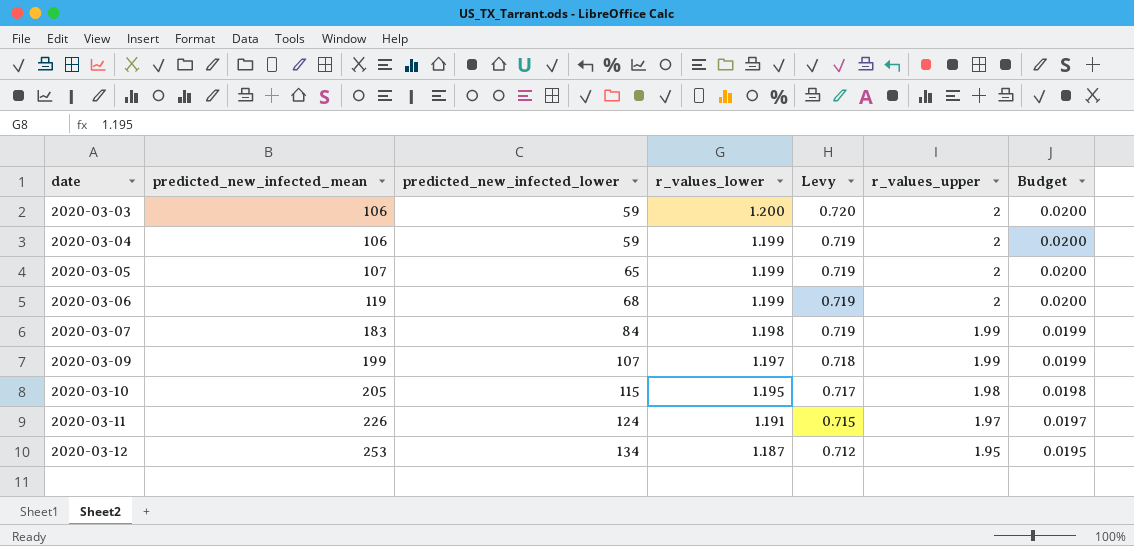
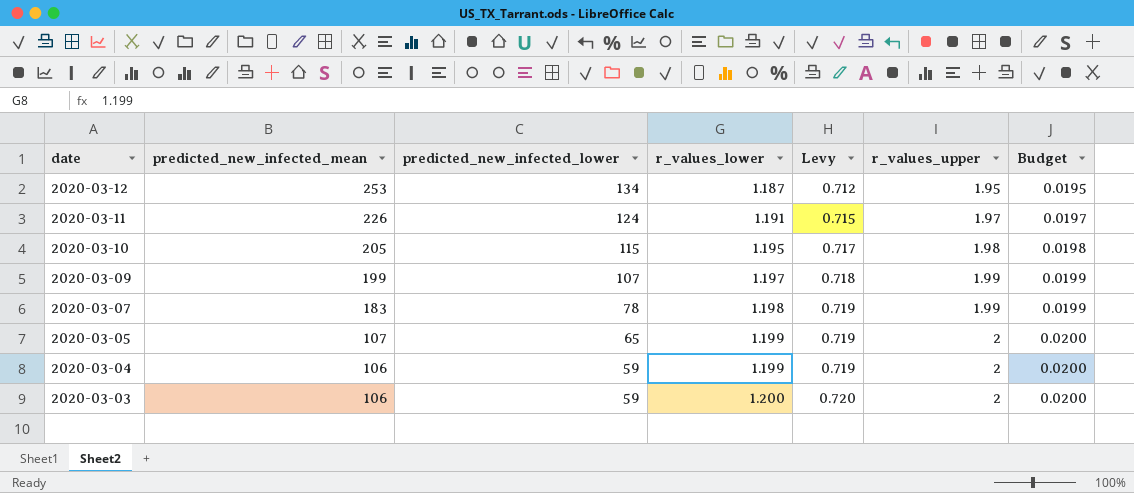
row order: date ascending -> date descending
row 2020-03-06: 119 | 68 | 1.199 | 0.719 | 2 | 0.0200 -> none
2020-03-07 | predicted_new_infected_lower: 84 -> 78

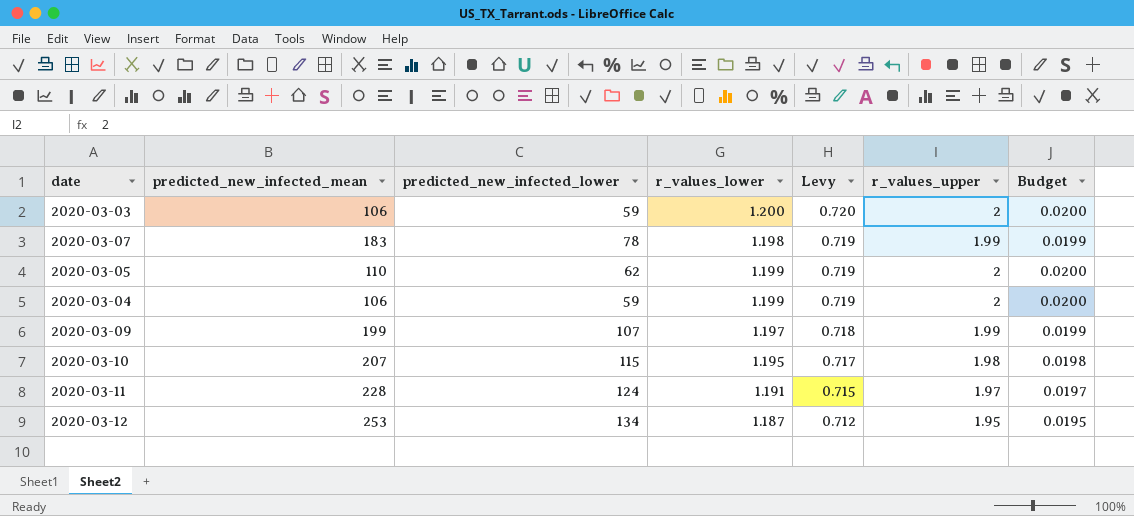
row order: date descending -> Levy descending
2020-03-05 | predicted_new_infected_mean: 107 -> 110
2020-03-05 | predicted_new_infected_lower: 65 -> 62
2020-03-10 | predicted_new_infected_mean: 205 -> 207
2020-03-11 | predicted_new_infected_mean: 226 -> 228

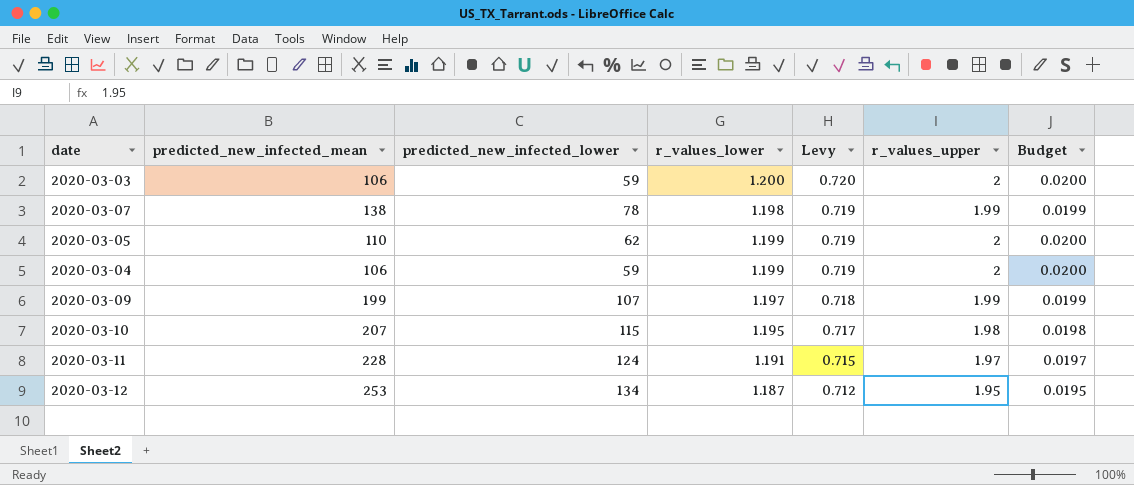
2020-03-07 | predicted_new_infected_mean: 183 -> 138

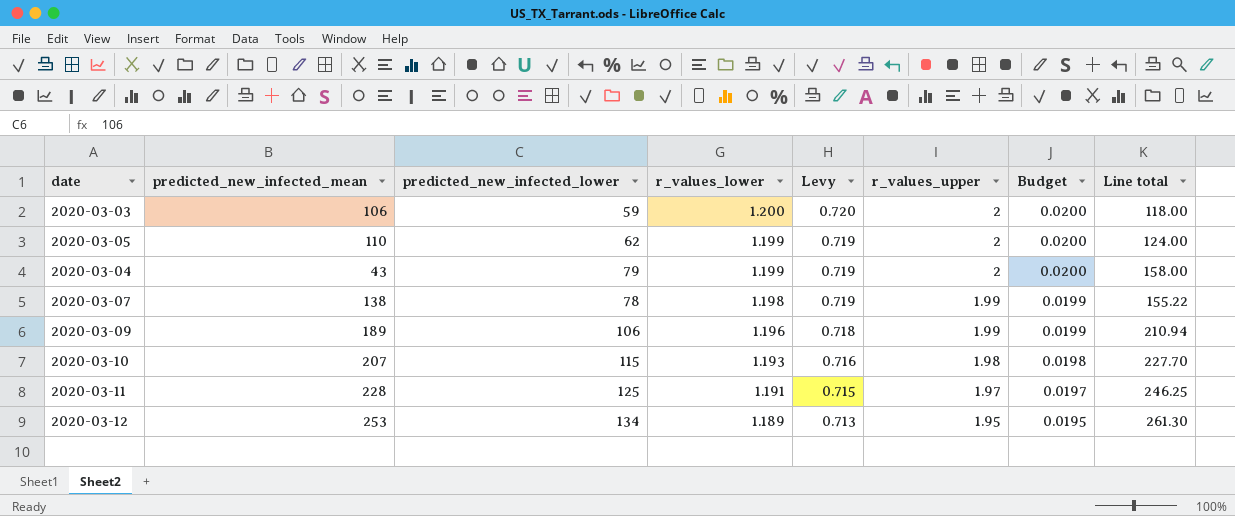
row order: Levy descending -> r_values_lower descending
column Line total | formula: none -> [predicted_new_infected_lower] * [r_values_upper]
2020-03-04 | predicted_new_infected_mean: 106 -> 43
2020-03-04 | predicted_new_infected_lower: 59 -> 79
2020-03-09 | predicted_new_infected_mean: 199 -> 189
2020-03-09 | predicted_new_infected_lower: 107 -> 106
2020-03-09 | r_values_lower: 1.197 -> 1.196
2020-03-10 | r_values_lower: 1.195 -> 1.193
2020-03-10 | Levy: 0.717 -> 0.716
2020-03-11 | predicted_new_infected_lower: 124 -> 125
2020-03-12 | r_values_lower: 1.187 -> 1.189
2020-03-12 | Levy: 0.712 -> 0.713

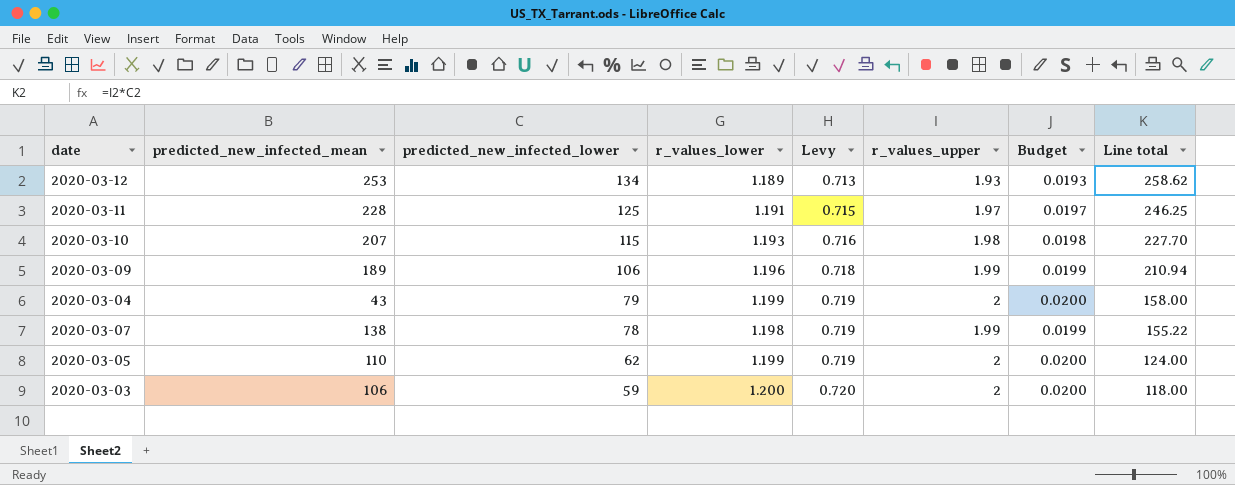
row order: r_values_lower descending -> predicted_new_infected_lower descending
2020-03-12 | r_values_upper: 1.95 -> 1.93
2020-03-12 | Budget: 0.0195 -> 0.0193
2020-03-12 | Line total: 261.30 -> 258.62

